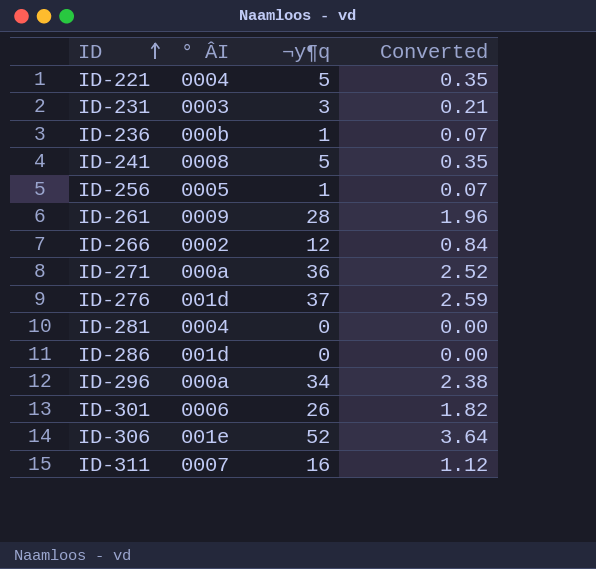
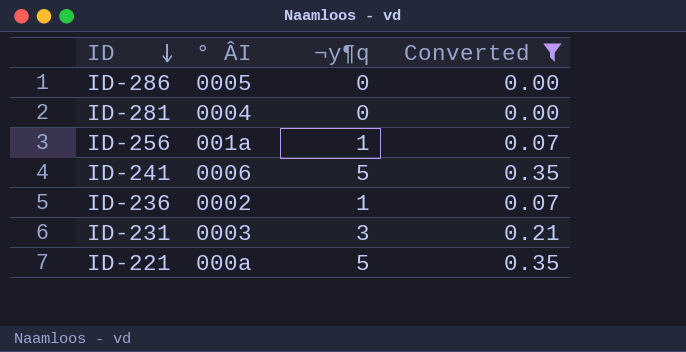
filter: none -> Converted <= 0.35
row order: ID ascending -> ID descending
ID-286 | ° ÂI: 001d -> 0005
ID-256 | ° ÂI: 0005 -> 001a
ID-241 | ° ÂI: 0008 -> 0006
ID-236 | ° ÂI: 000b -> 0002
ID-221 | ° ÂI: 0004 -> 000a

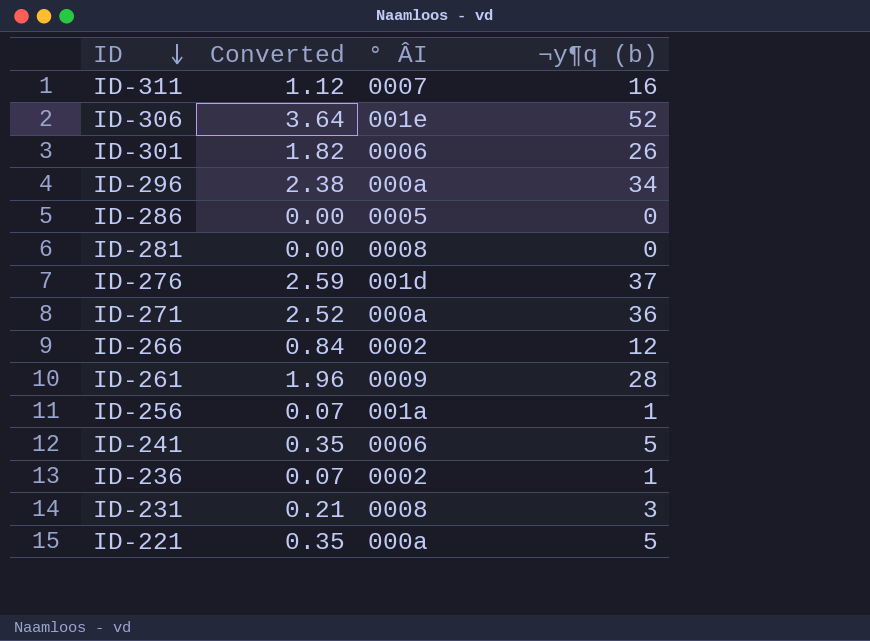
filter: Converted <= 0.35 -> none
column Converted | position: 4 -> 2
column name: ¬y¶q -> ¬y¶q (b)
ID-281 | ° ÂI: 0004 -> 0008
ID-231 | ° ÂI: 0003 -> 0008

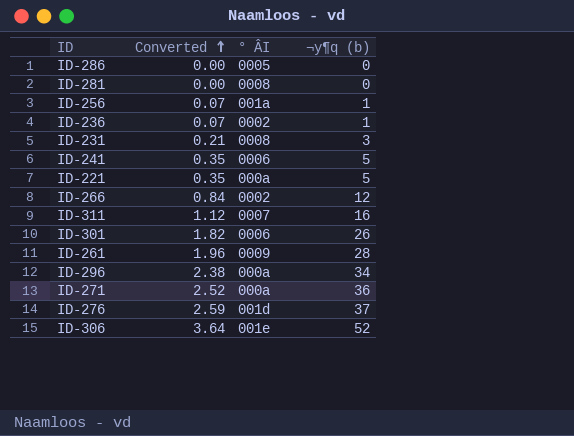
row order: ID descending -> Converted ascending

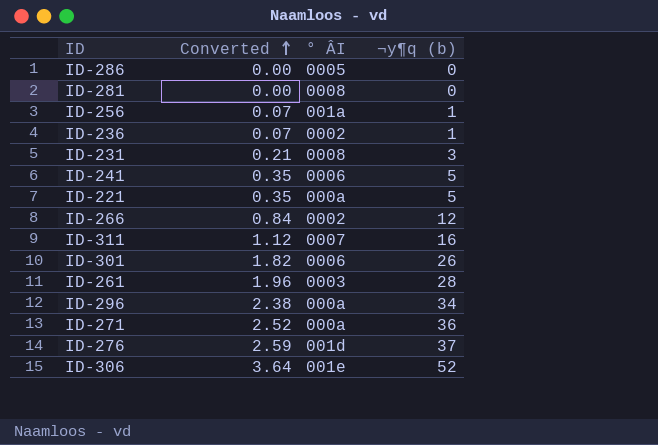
ID-261 | ° ÂI: 0009 -> 0003

